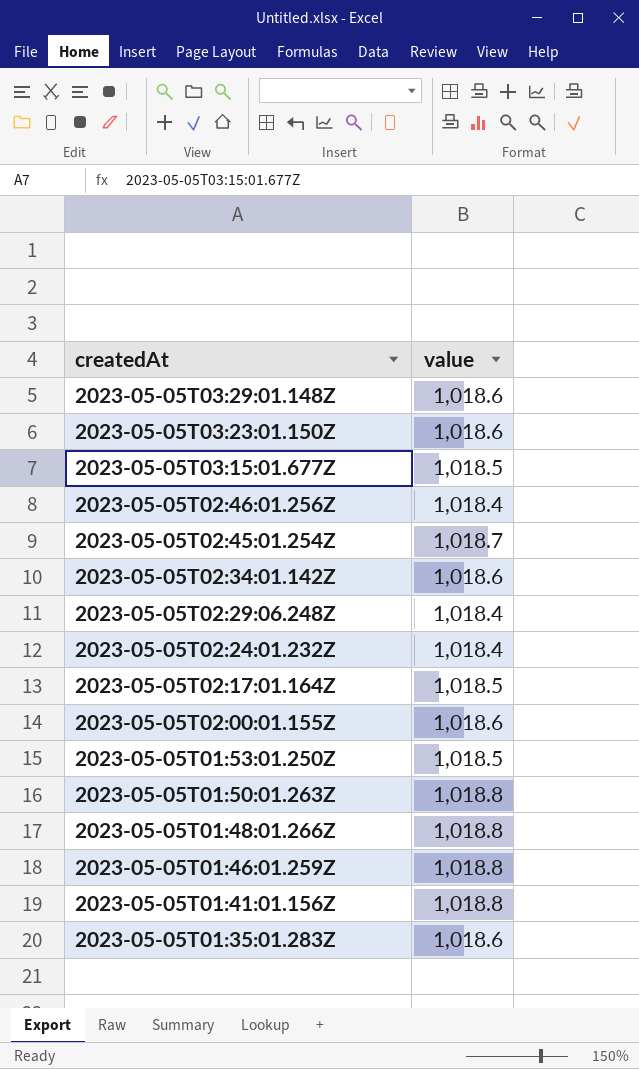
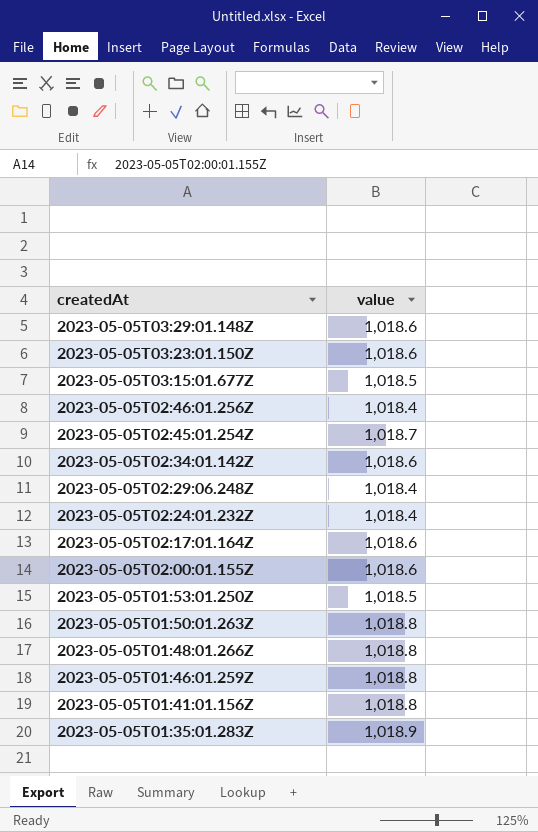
2023-05-05T02:17:01.164Z | value: 1,018.5 -> 1,018.6
2023-05-05T01:35:01.283Z | value: 1,018.6 -> 1,018.9

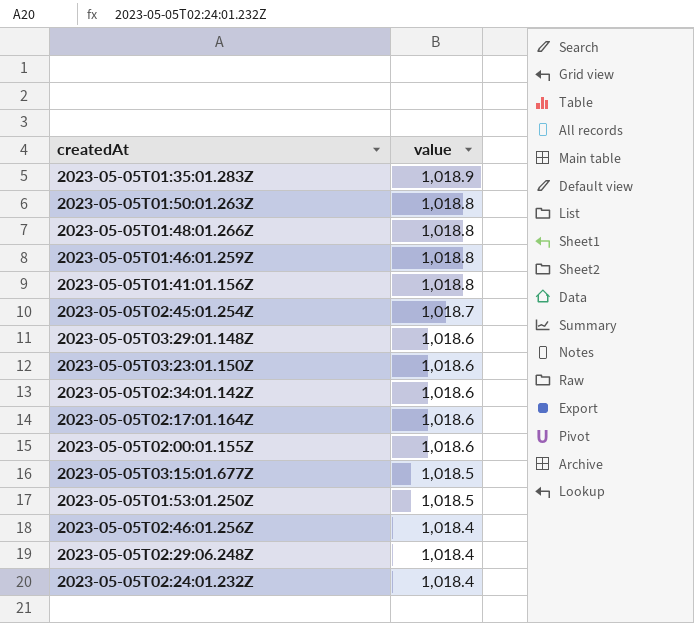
row order: createdAt descending -> value descending

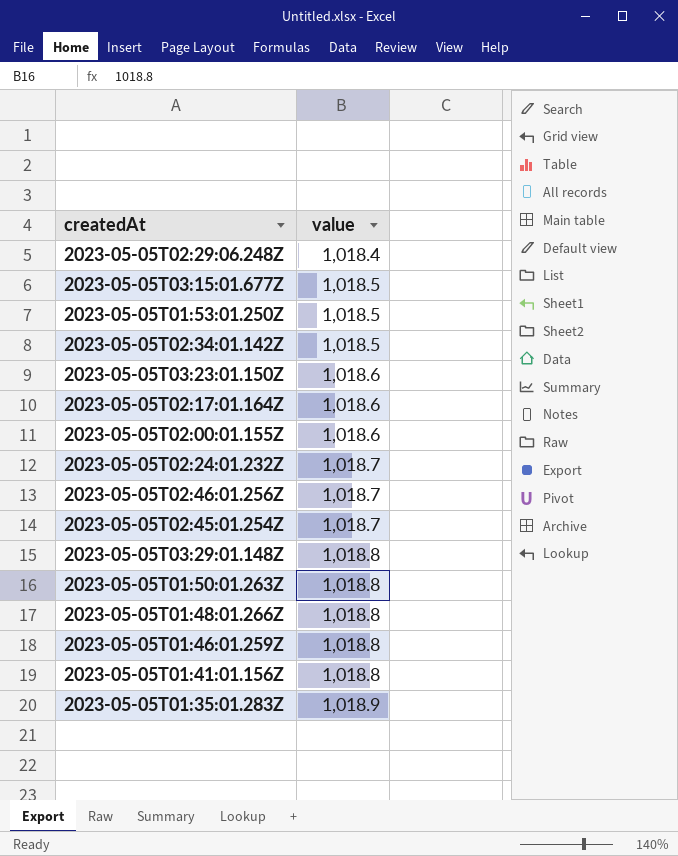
row order: value descending -> value ascending
2023-05-05T02:34:01.142Z | value: 1,018.6 -> 1,018.5
2023-05-05T02:24:01.232Z | value: 1,018.4 -> 1,018.7
2023-05-05T02:46:01.256Z | value: 1,018.4 -> 1,018.7
2023-05-05T03:29:01.148Z | value: 1,018.6 -> 1,018.8

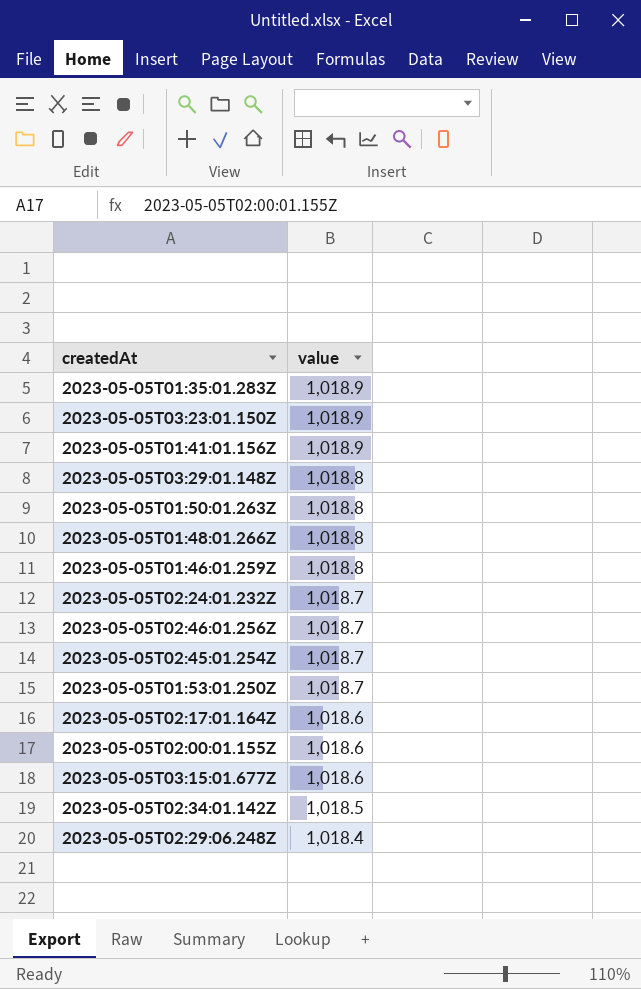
row order: value ascending -> value descending
2023-05-05T03:23:01.150Z | value: 1,018.6 -> 1,018.9
2023-05-05T01:41:01.156Z | value: 1,018.8 -> 1,018.9
2023-05-05T01:53:01.250Z | value: 1,018.5 -> 1,018.7
2023-05-05T03:15:01.677Z | value: 1,018.5 -> 1,018.6

